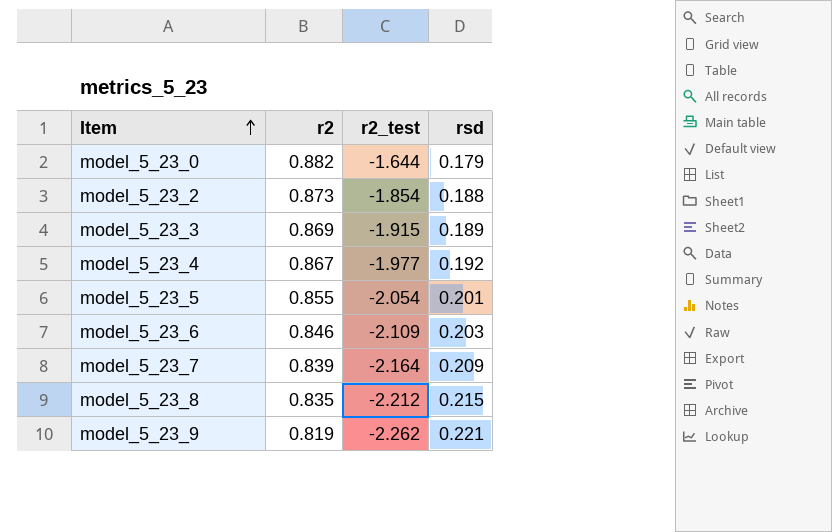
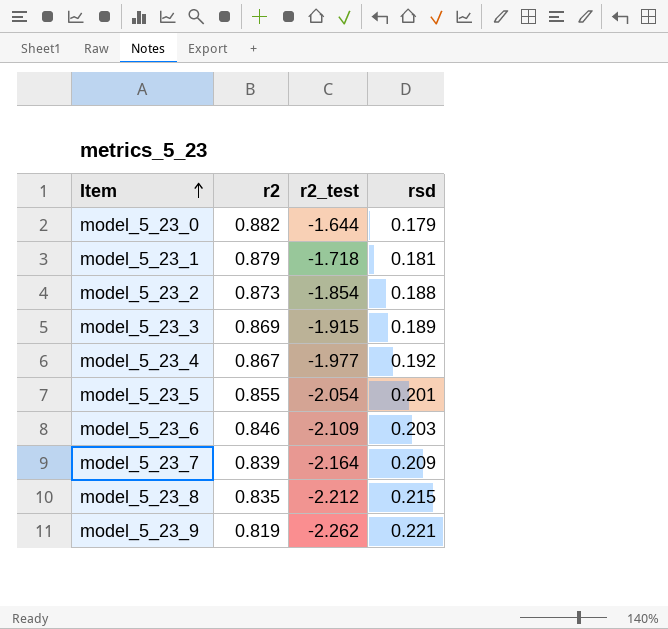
row model_5_23_1: none -> 0.879 | -1.718 | 0.181

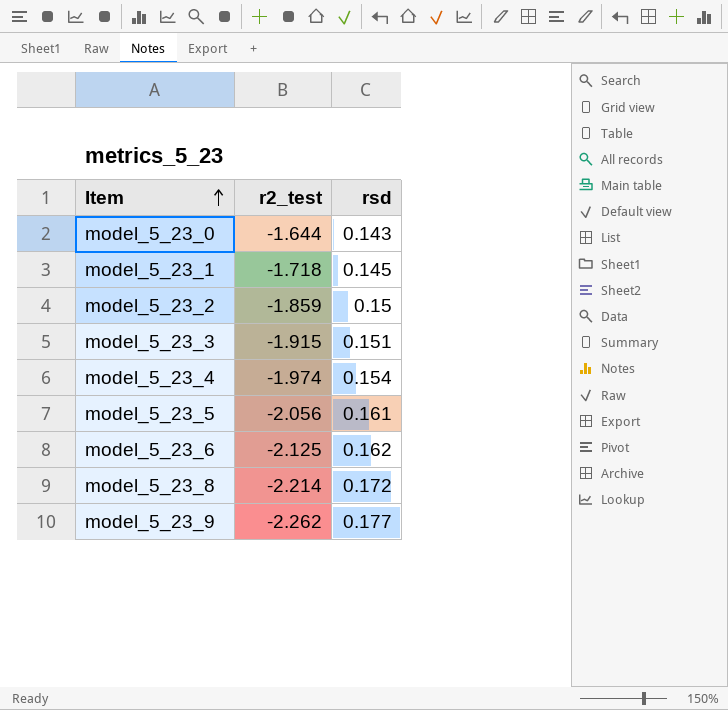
column r2 | position: 2 -> none
row model_5_23_7: 0.839 | -2.164 | 0.209 -> none
model_5_23_0 | rsd: 0.179 -> 0.143
model_5_23_1 | rsd: 0.181 -> 0.145
model_5_23_2 | r2_test: -1.854 -> -1.859
model_5_23_2 | rsd: 0.188 -> 0.15
model_5_23_3 | rsd: 0.189 -> 0.151
model_5_23_4 | r2_test: -1.977 -> -1.974
model_5_23_4 | rsd: 0.192 -> 0.154
model_5_23_5 | r2_test: -2.054 -> -2.056
model_5_23_5 | rsd: 0.201 -> 0.161
model_5_23_6 | r2_test: -2.109 -> -2.125
model_5_23_6 | rsd: 0.203 -> 0.162
model_5_23_8 | r2_test: -2.212 -> -2.214
model_5_23_8 | rsd: 0.215 -> 0.172
model_5_23_9 | rsd: 0.221 -> 0.177

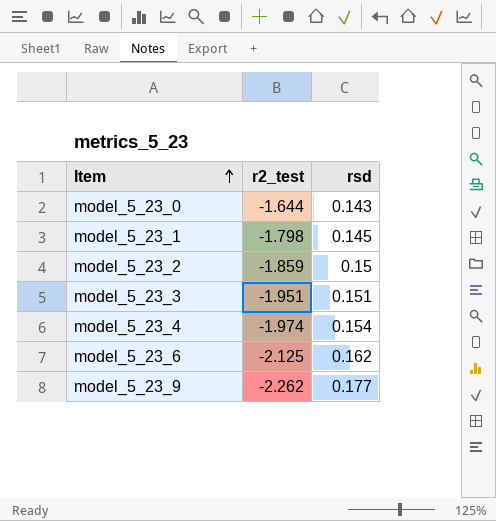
row model_5_23_5: -2.056 | 0.161 -> none
row model_5_23_8: -2.214 | 0.172 -> none
model_5_23_1 | r2_test: -1.718 -> -1.798
model_5_23_3 | r2_test: -1.915 -> -1.951

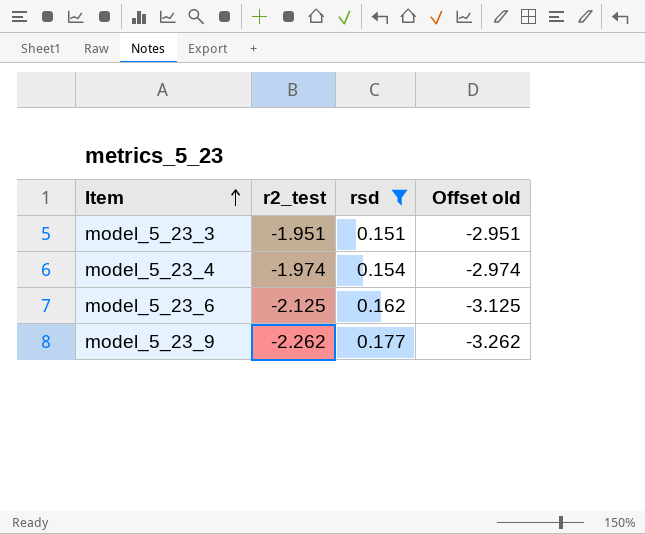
filter: none -> rsd >= 0.151
column Offset old | formula: none -> [r2_test] - 1

